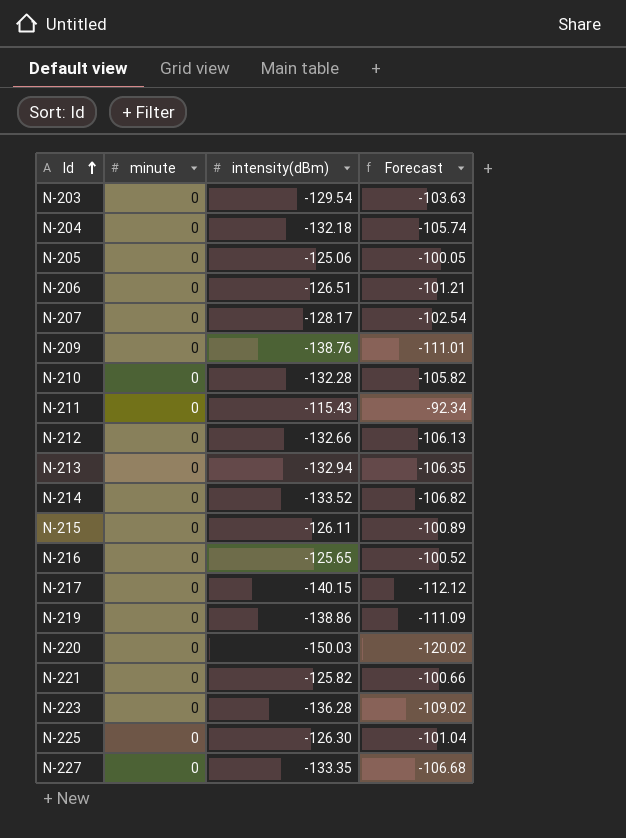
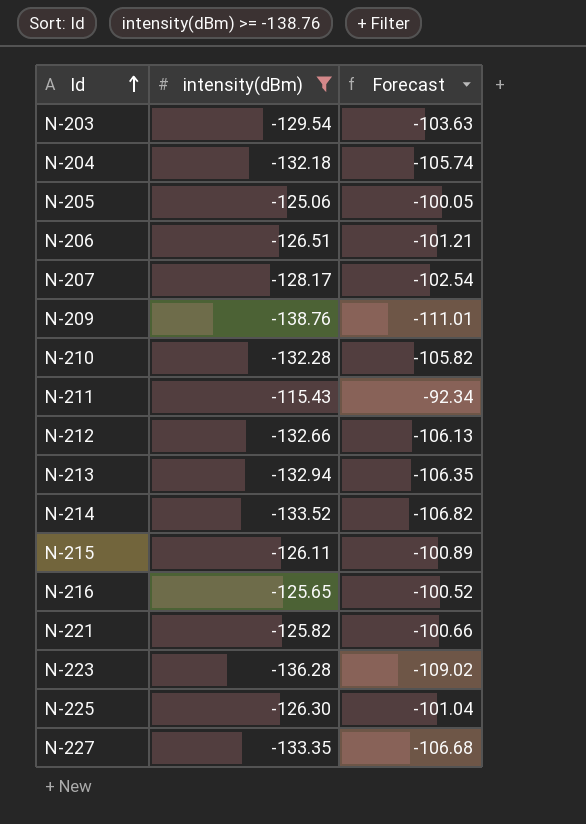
filter: none -> intensity(dBm) >= -138.76
column minute | position: 2 -> none

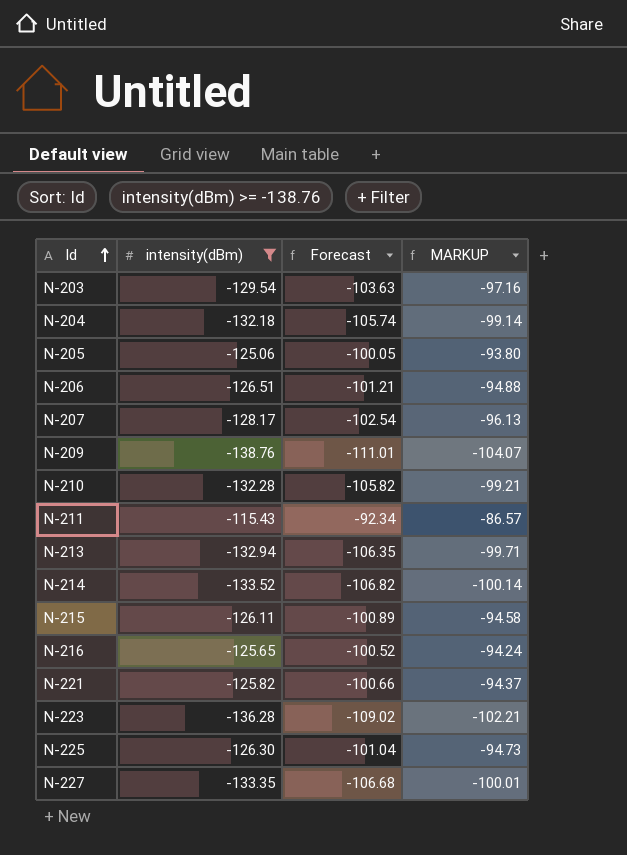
column MARKUP | formula: none -> [intensity(dBm)] * 0.75
row N-212: -132.66 | -106.13 -> none

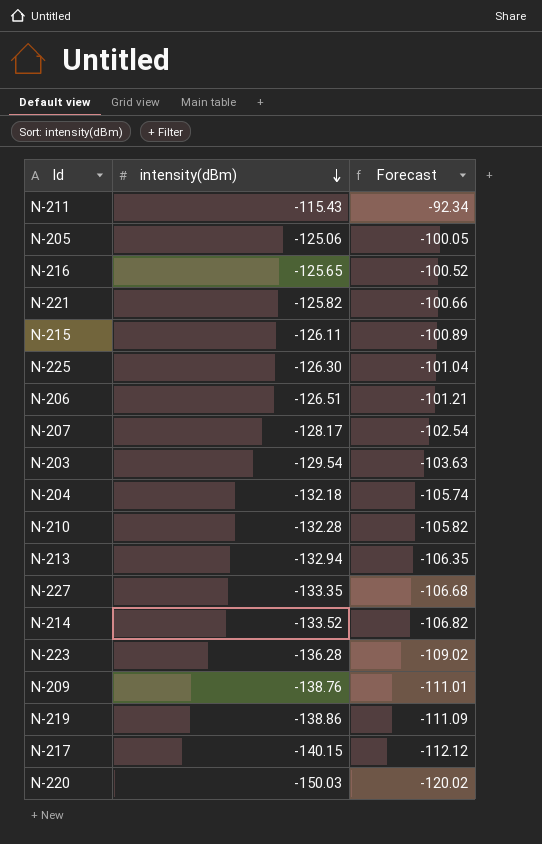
filter: intensity(dBm) >= -138.76 -> none
row order: Id ascending -> intensity(dBm) descending
column MARKUP | formula: [intensity(dBm)] * 0.75 -> none

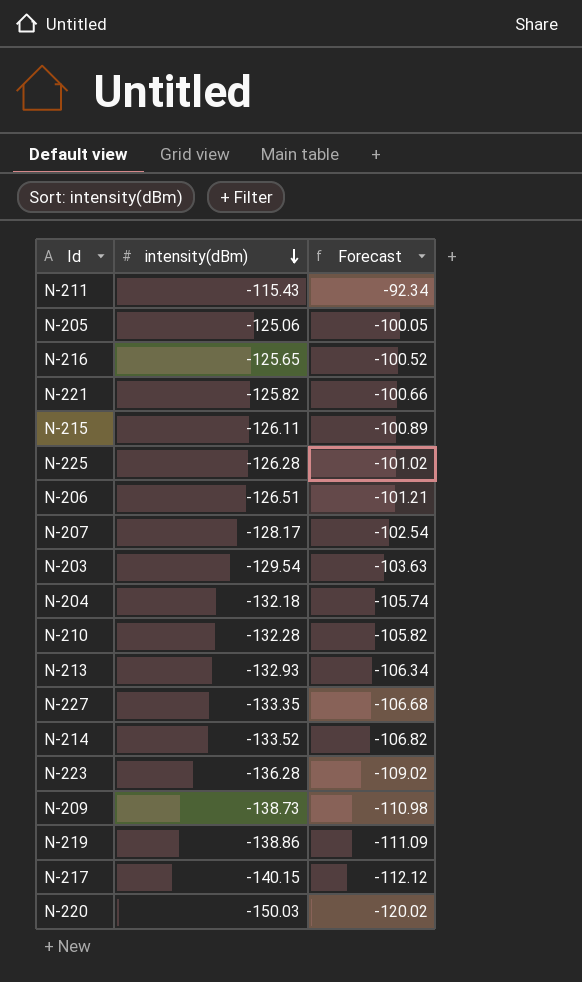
N-225 | intensity(dBm): -126.30 -> -126.28
N-225 | Forecast: -101.04 -> -101.02
N-213 | intensity(dBm): -132.94 -> -132.93
N-213 | Forecast: -106.35 -> -106.34
N-209 | intensity(dBm): -138.76 -> -138.73
N-209 | Forecast: -111.01 -> -110.98

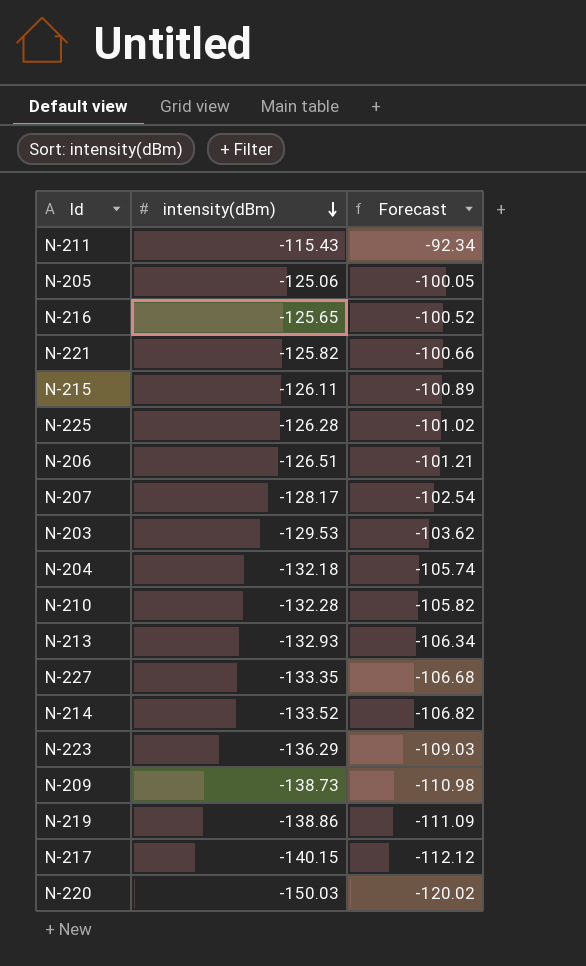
N-203 | intensity(dBm): -129.54 -> -129.53
N-203 | Forecast: -103.63 -> -103.62
N-223 | intensity(dBm): -136.28 -> -136.29
N-223 | Forecast: -109.02 -> -109.03

